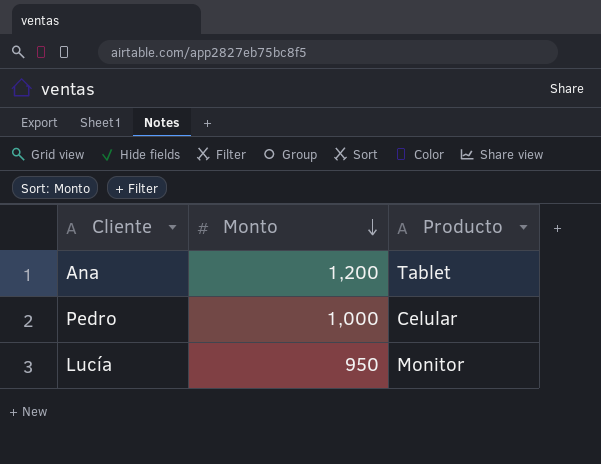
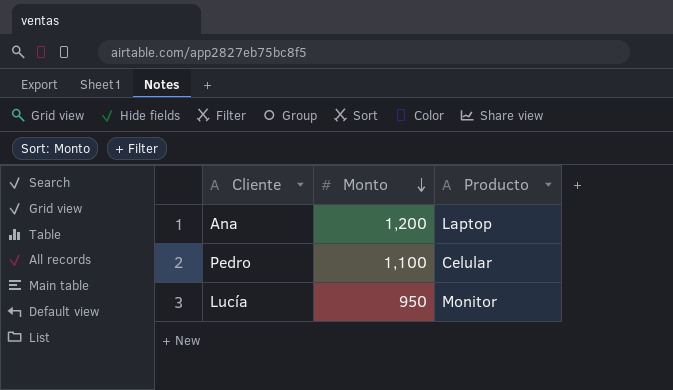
Ana | Producto: Tablet -> Laptop
Pedro | Monto: 1,000 -> 1,100

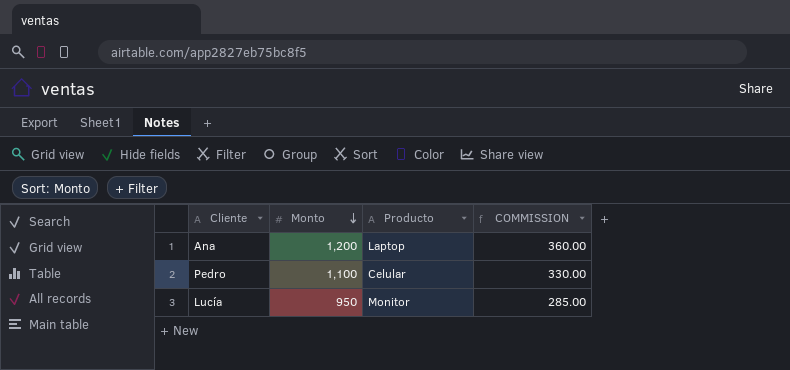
column COMMISSION | formula: none -> [Monto] * 0.3

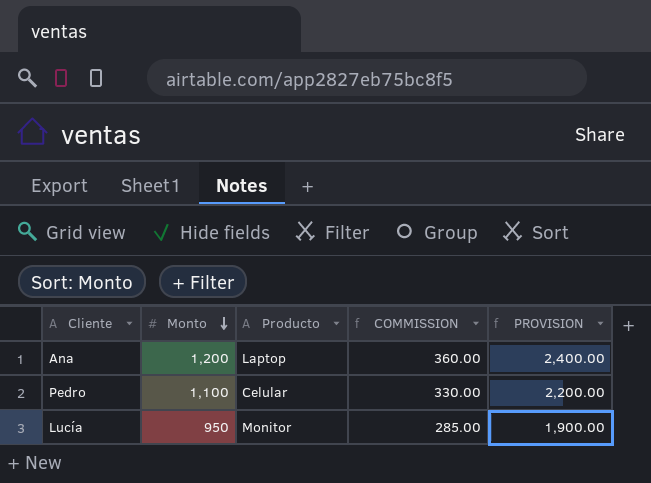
column PROVISION | formula: none -> [Monto] * 2

